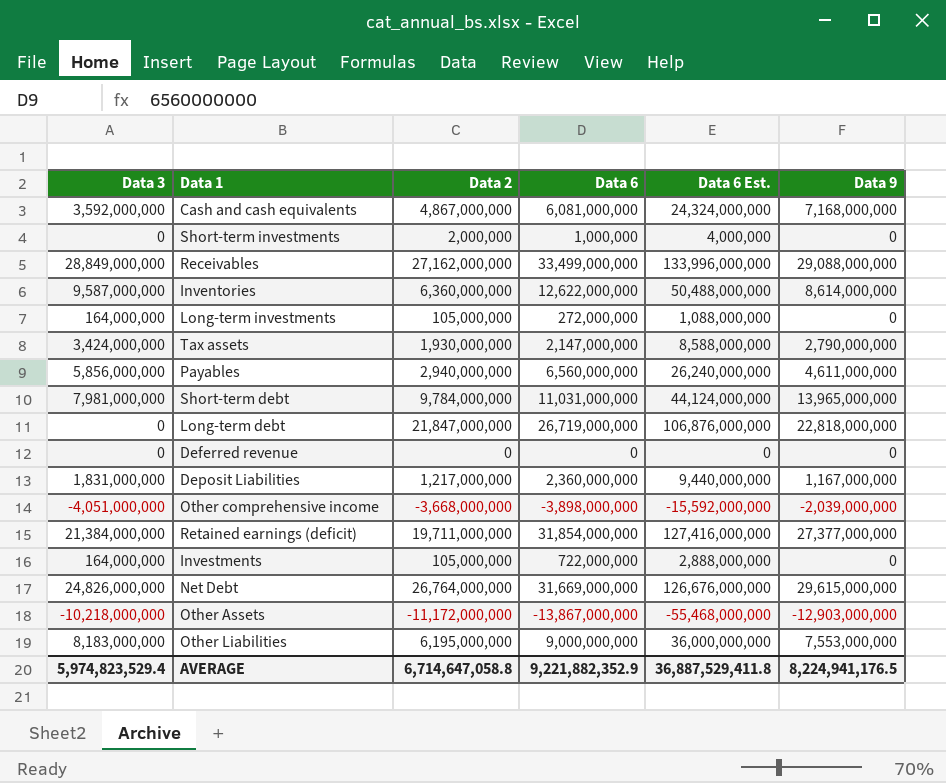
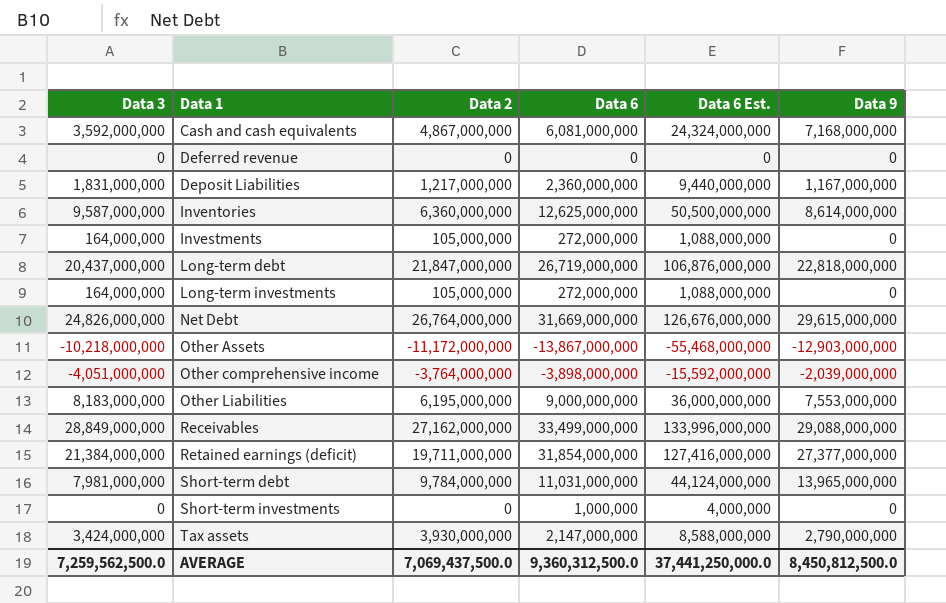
row order: none -> Data 1 ascending
row Payables: 5,856,000,000 | 2,940,000,000 | 6,560,000,000 | 26,240,000,000 | 4,611,000,000 -> none
Inventories | Data 6: 12,622,000,000 -> 12,625,000,000
Inventories | Data 6 Est.: 50,488,000,000 -> 50,500,000,000
Investments | Data 6: 722,000,000 -> 272,000,000
Investments | Data 6 Est.: 2,888,000,000 -> 1,088,000,000
Long-term debt | Data 3: 0 -> 20,437,000,000
Other comprehensive income | Data 2: -3,668,000,000 -> -3,764,000,000
Short-term investments | Data 2: 2,000,000 -> 0
Tax assets | Data 2: 1,930,000,000 -> 3,930,000,000
AVERAGE | Data 3: 5,974,823,529.4 -> 7,259,562,500.0
AVERAGE | Data 2: 6,714,647,058.8 -> 7,069,437,500.0
AVERAGE | Data 6: 9,221,882,352.9 -> 9,360,312,500.0
AVERAGE | Data 6 Est.: 36,887,529,411.8 -> 37,441,250,000.0
AVERAGE | Data 9: 8,224,941,176.5 -> 8,450,812,500.0

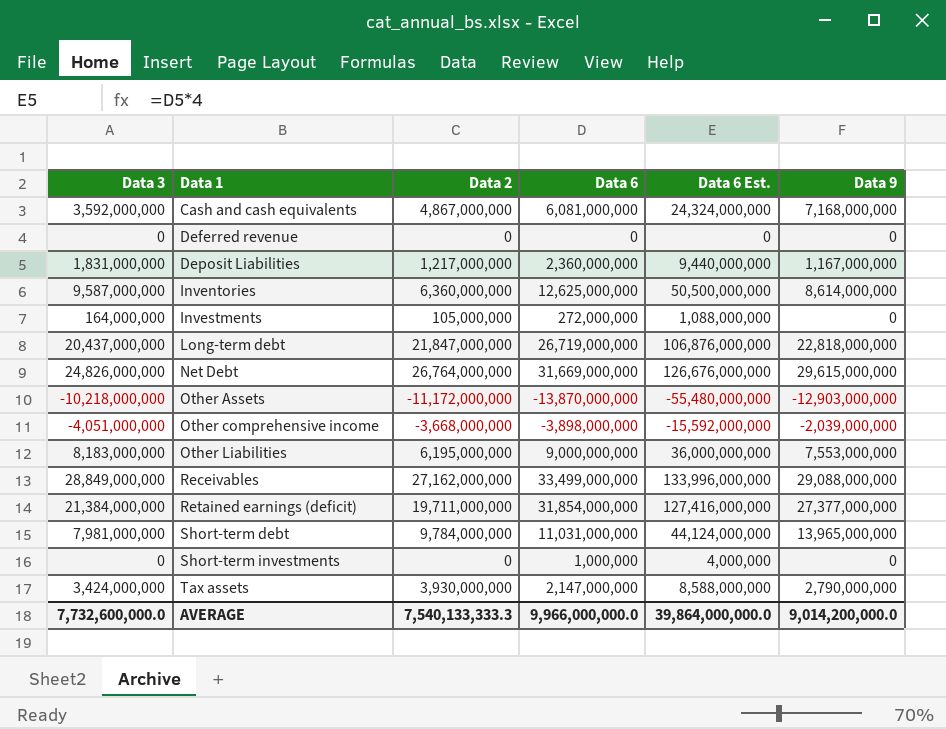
row Long-term investments: 164,000,000 | 105,000,000 | 272,000,000 | 1,088,000,000 | 0 -> none
Other Assets | Data 6: -13,867,000,000 -> -13,870,000,000
Other Assets | Data 6 Est.: -55,468,000,000 -> -55,480,000,000
Other comprehensive income | Data 2: -3,764,000,000 -> -3,668,000,000
AVERAGE | Data 3: 7,259,562,500.0 -> 7,732,600,000.0
AVERAGE | Data 2: 7,069,437,500.0 -> 7,540,133,333.3
AVERAGE | Data 6: 9,360,312,500.0 -> 9,966,000,000.0
AVERAGE | Data 6 Est.: 37,441,250,000.0 -> 39,864,000,000.0
AVERAGE | Data 9: 8,450,812,500.0 -> 9,014,200,000.0

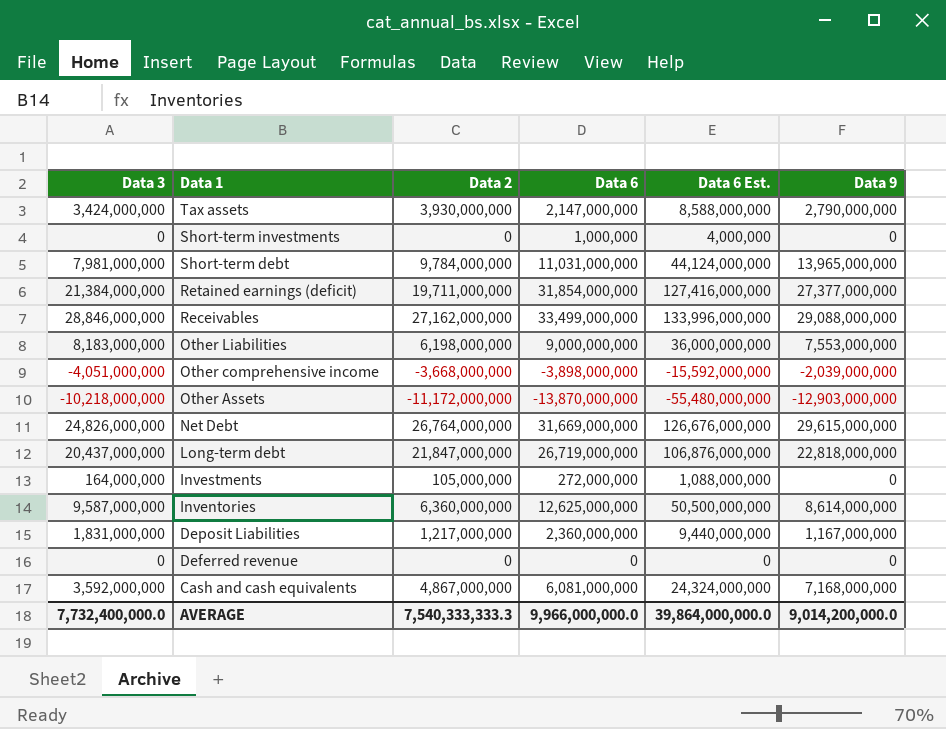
row order: Data 1 ascending -> Data 1 descending
Receivables | Data 3: 28,849,000,000 -> 28,846,000,000
Other Liabilities | Data 2: 6,195,000,000 -> 6,198,000,000
AVERAGE | Data 3: 7,732,600,000.0 -> 7,732,400,000.0
AVERAGE | Data 2: 7,540,133,333.3 -> 7,540,333,333.3

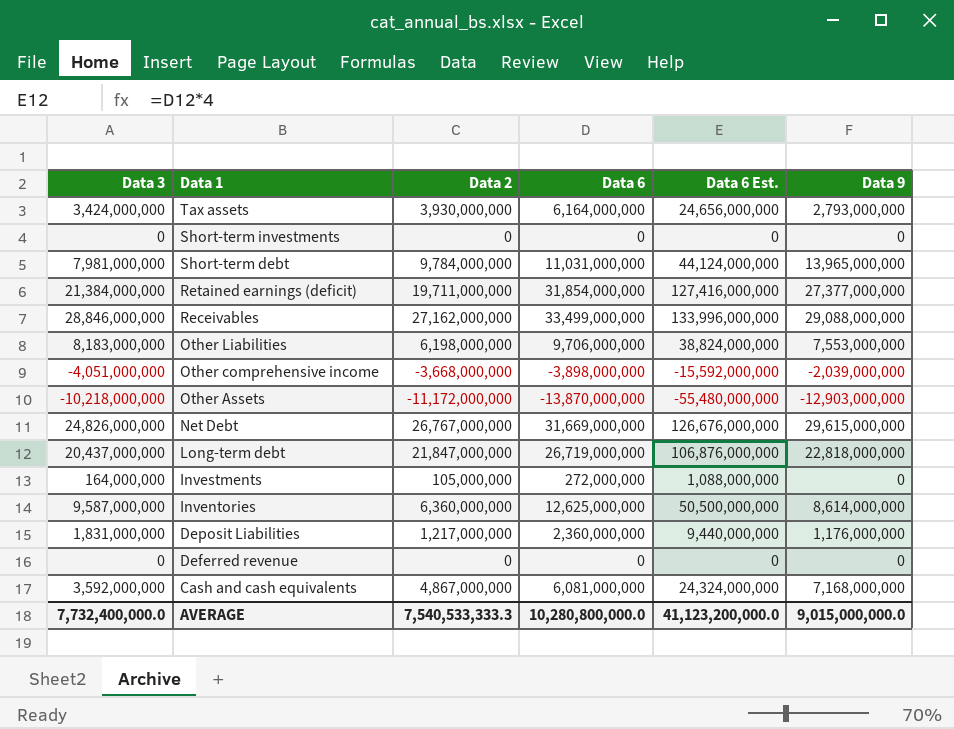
Tax assets | Data 6: 2,147,000,000 -> 6,164,000,000
Tax assets | Data 6 Est.: 8,588,000,000 -> 24,656,000,000
Tax assets | Data 9: 2,790,000,000 -> 2,793,000,000
Short-term investments | Data 6: 1,000,000 -> 0
Short-term investments | Data 6 Est.: 4,000,000 -> 0
Other Liabilities | Data 6: 9,000,000,000 -> 9,706,000,000
Other Liabilities | Data 6 Est.: 36,000,000,000 -> 38,824,000,000
Net Debt | Data 2: 26,764,000,000 -> 26,767,000,000
Deposit Liabilities | Data 9: 1,167,000,000 -> 1,176,000,000
AVERAGE | Data 2: 7,540,333,333.3 -> 7,540,533,333.3
AVERAGE | Data 6: 9,966,000,000.0 -> 10,280,800,000.0
AVERAGE | Data 6 Est.: 39,864,000,000.0 -> 41,123,200,000.0
AVERAGE | Data 9: 9,014,200,000.0 -> 9,015,000,000.0

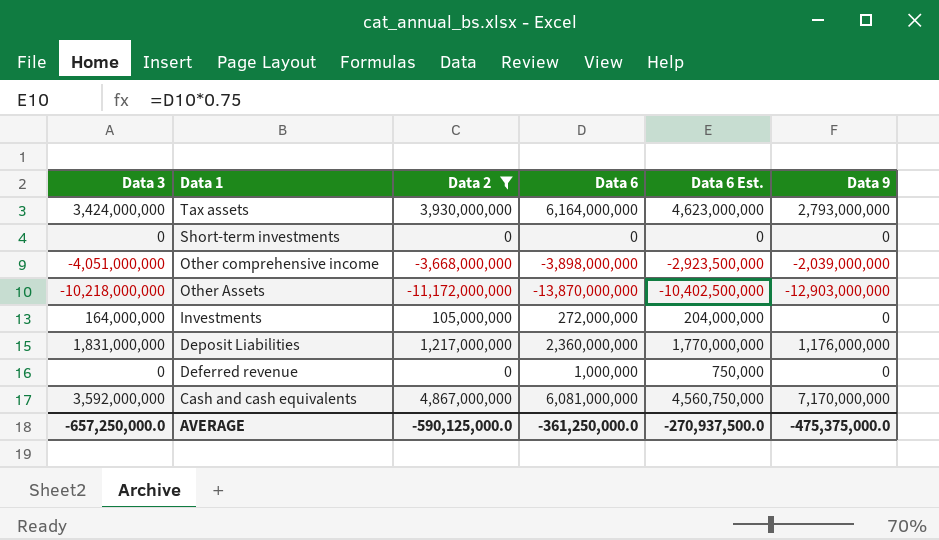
filter: none -> Data 2 <= 4,867,000,000
column Data 6 Est. | formula: [Data 6] * 4 -> [Data 6] * 0.75
Deferred revenue | Data 6: 0 -> 1,000,000
Cash and cash equivalents | Data 9: 7,168,000,000 -> 7,170,000,000
AVERAGE | Data 3: 7,732,400,000.0 -> -657,250,000.0
AVERAGE | Data 2: 7,540,533,333.3 -> -590,125,000.0
AVERAGE | Data 6: 10,280,800,000.0 -> -361,250,000.0
AVERAGE | Data 6 Est.: 41,123,200,000.0 -> -270,937,500.0
AVERAGE | Data 9: 9,015,000,000.0 -> -475,375,000.0

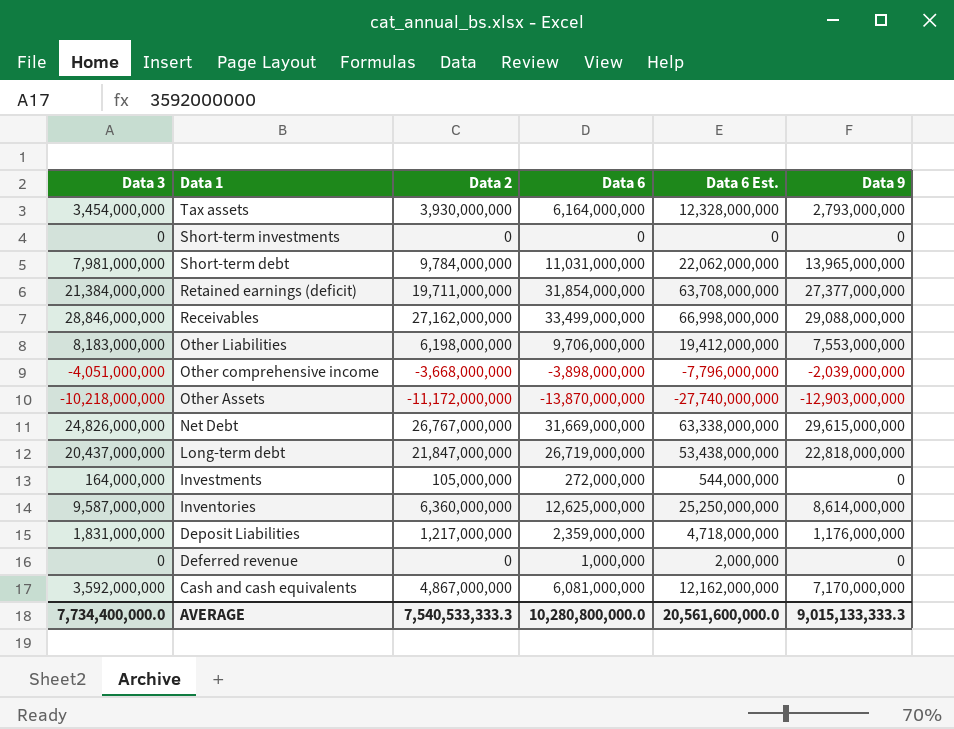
filter: Data 2 <= 4,867,000,000 -> none
column Data 6 Est. | formula: [Data 6] * 0.75 -> [Data 6] * 2
Tax assets | Data 3: 3,424,000,000 -> 3,454,000,000
Deposit Liabilities | Data 6: 2,360,000,000 -> 2,359,000,000
AVERAGE | Data 3: -657,250,000.0 -> 7,734,400,000.0
AVERAGE | Data 2: -590,125,000.0 -> 7,540,533,333.3
AVERAGE | Data 6: -361,250,000.0 -> 10,280,800,000.0
AVERAGE | Data 6 Est.: -270,937,500.0 -> 20,561,600,000.0
AVERAGE | Data 9: -475,375,000.0 -> 9,015,133,333.3

